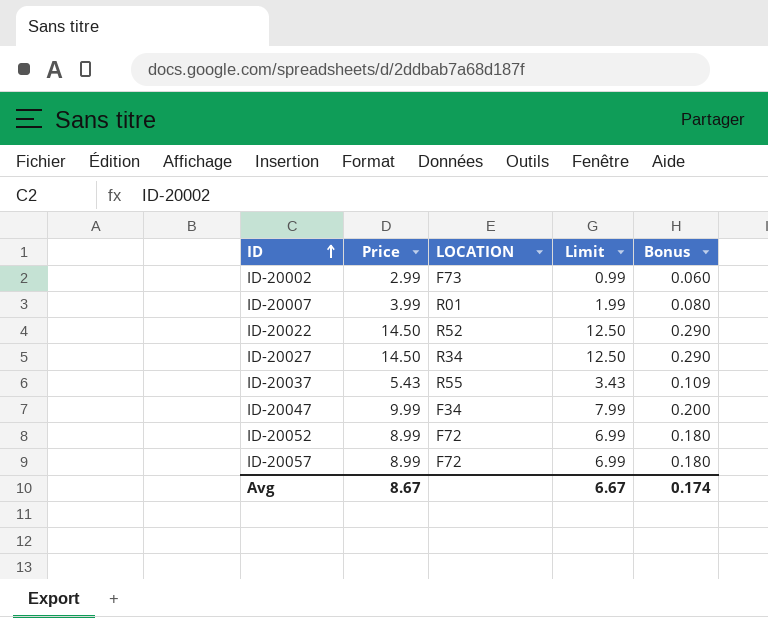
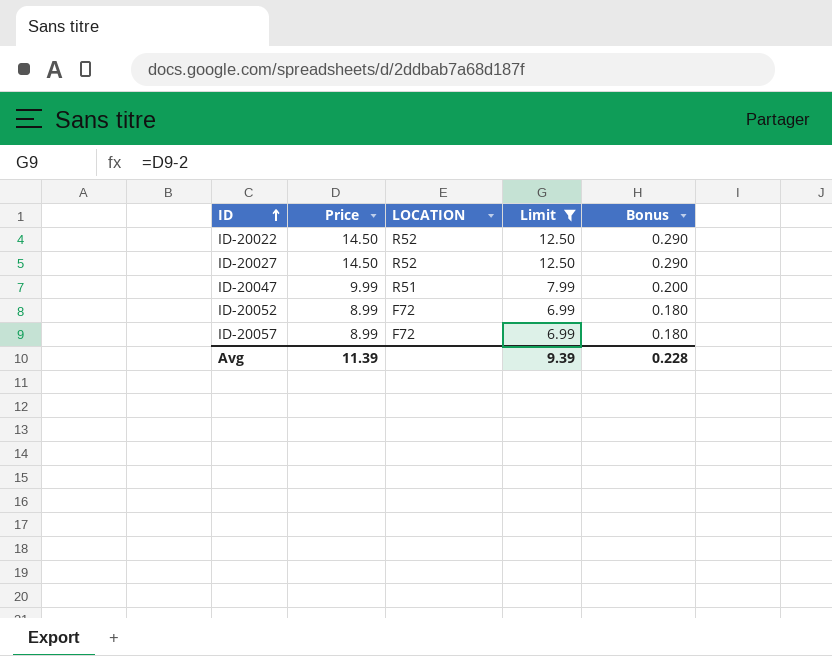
filter: none -> Limit >= 6.99
ID-20027 | LOCATION: R34 -> R52
ID-20047 | LOCATION: F34 -> R51
Avg | Price: 8.67 -> 11.39
Avg | Limit: 6.67 -> 9.39
Avg | Bonus: 0.174 -> 0.228

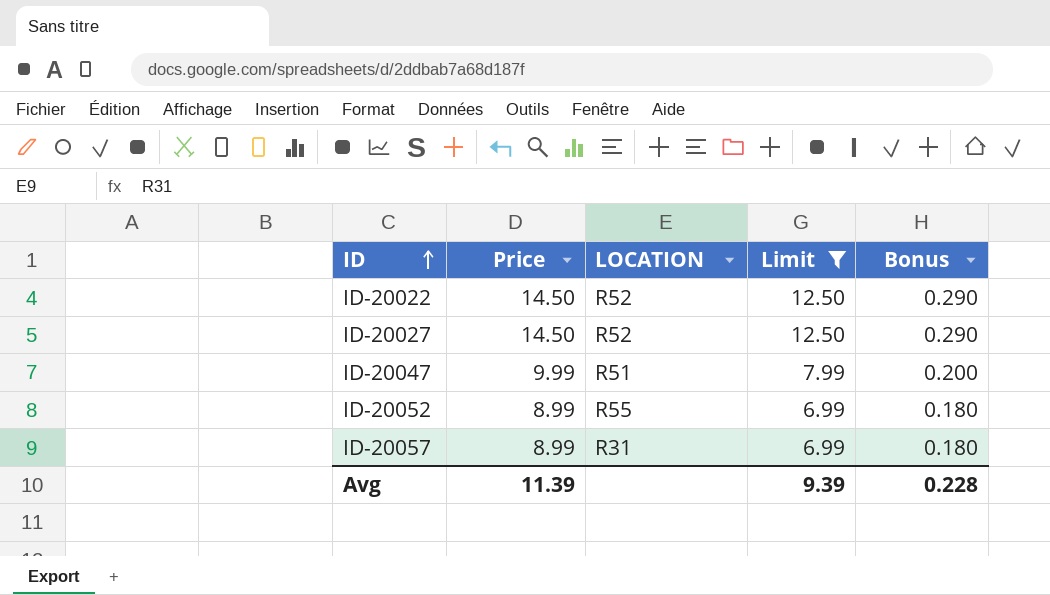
ID-20052 | LOCATION: F72 -> R55
ID-20057 | LOCATION: F72 -> R31

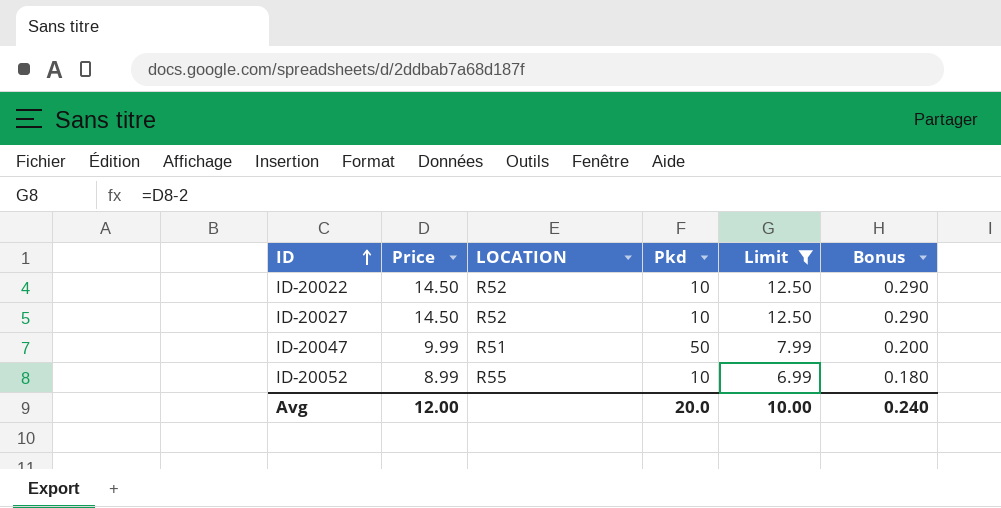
column Pkd | position: none -> 4
row ID-20057: 8.99 | R31 | 6.99 | 0.180 -> none
Avg | Price: 11.39 -> 12.00
Avg | Limit: 9.39 -> 10.00
Avg | Bonus: 0.228 -> 0.240

